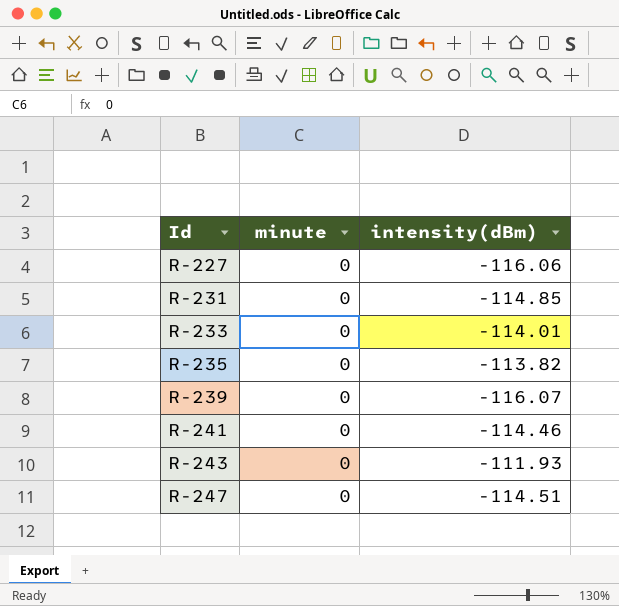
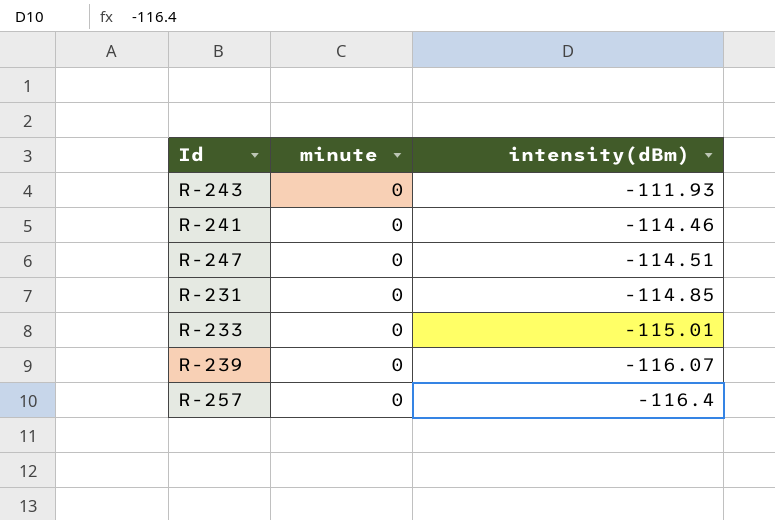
row order: Id ascending -> intensity(dBm) descending
row R-227: 0 | -116.06 -> none
row R-235: 0 | -113.82 -> none
R-233 | intensity(dBm): -114.01 -> -115.01
row R-257: none -> 0 | -116.4

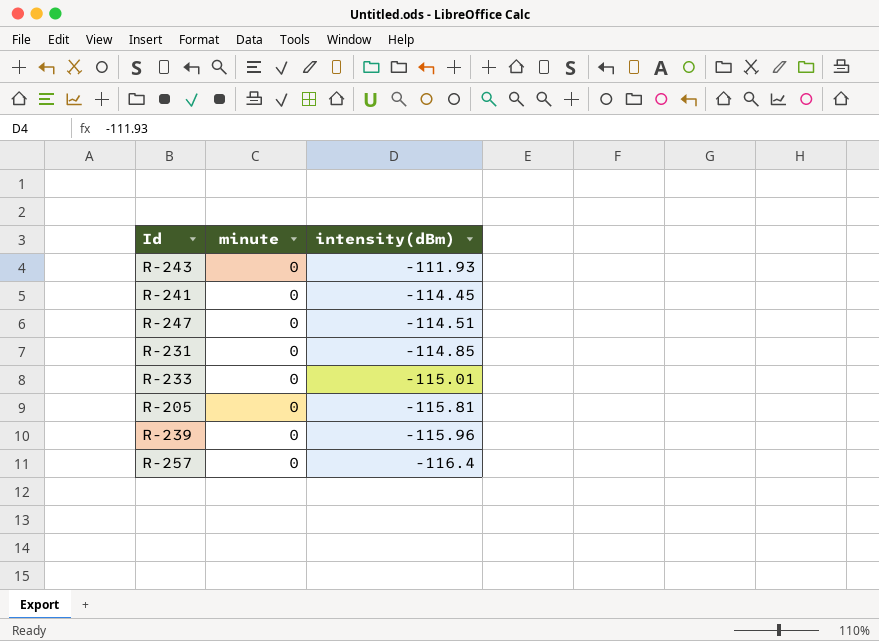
R-241 | intensity(dBm): -114.46 -> -114.45
row R-205: none -> 0 | -115.81
R-239 | intensity(dBm): -116.07 -> -115.96

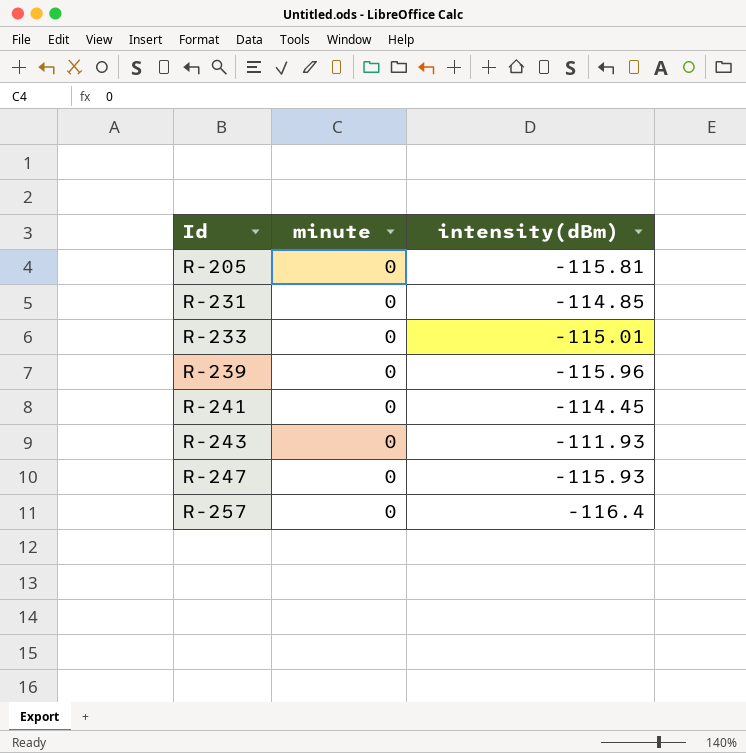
row order: intensity(dBm) descending -> Id ascending
R-247 | intensity(dBm): -114.51 -> -115.93

